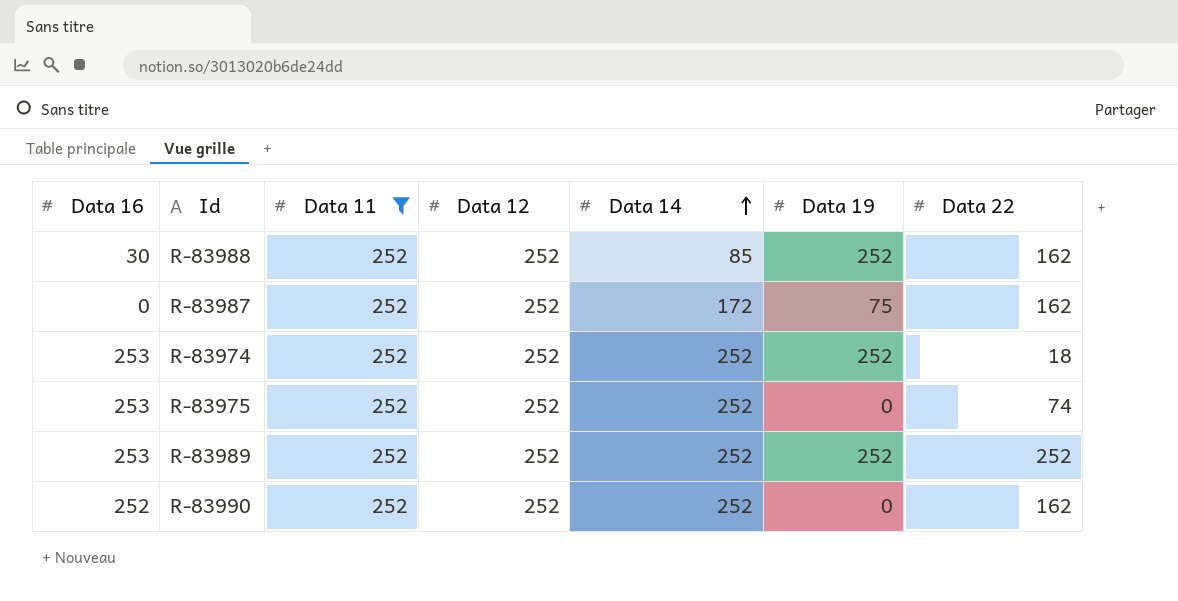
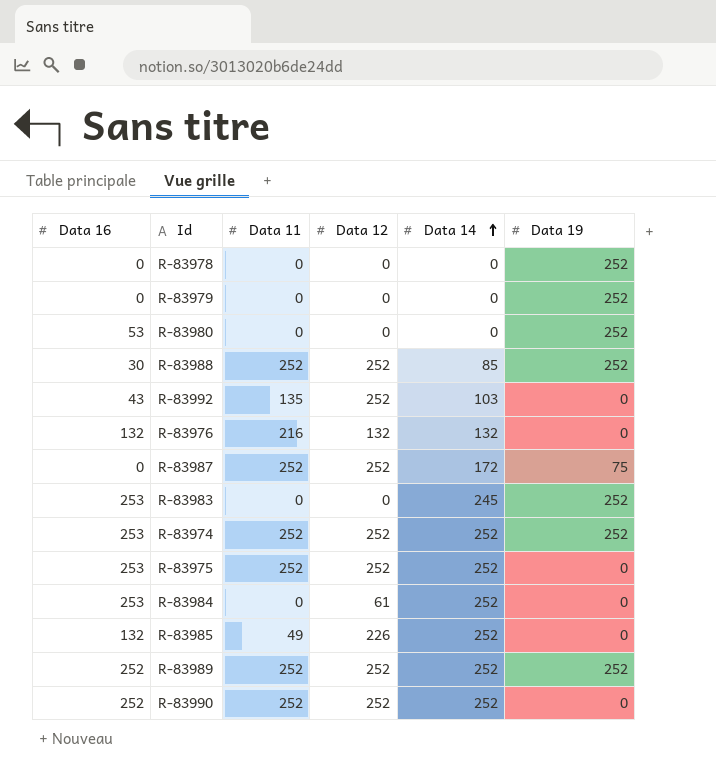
filter: Data 11 = 252 -> none
column Data 22 | position: 7 -> none
R-83989 | Data 16: 253 -> 252

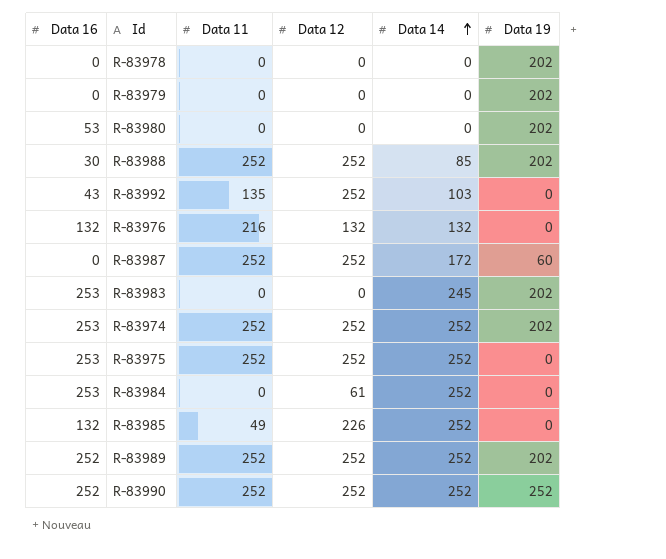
R-83978 | Data 19: 252 -> 202
R-83979 | Data 19: 252 -> 202
R-83980 | Data 19: 252 -> 202
R-83988 | Data 19: 252 -> 202
R-83987 | Data 19: 75 -> 60
R-83983 | Data 19: 252 -> 202
R-83974 | Data 19: 252 -> 202
R-83989 | Data 19: 252 -> 202
R-83990 | Data 19: 0 -> 252

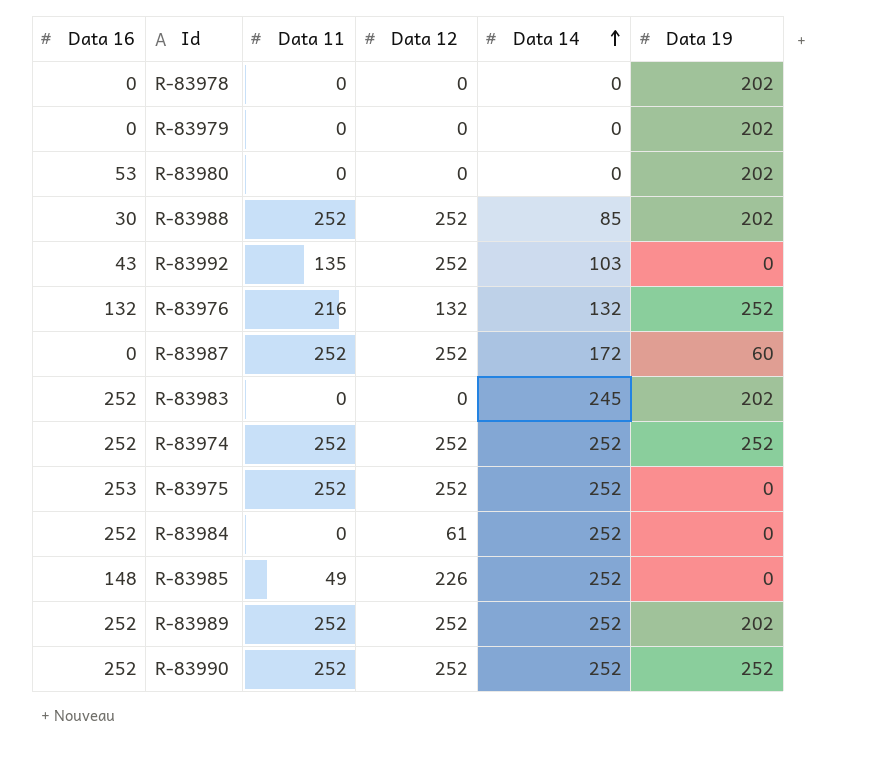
R-83976 | Data 19: 0 -> 252
R-83983 | Data 16: 253 -> 252
R-83974 | Data 16: 253 -> 252
R-83974 | Data 19: 202 -> 252
R-83984 | Data 16: 253 -> 252
R-83985 | Data 16: 132 -> 148

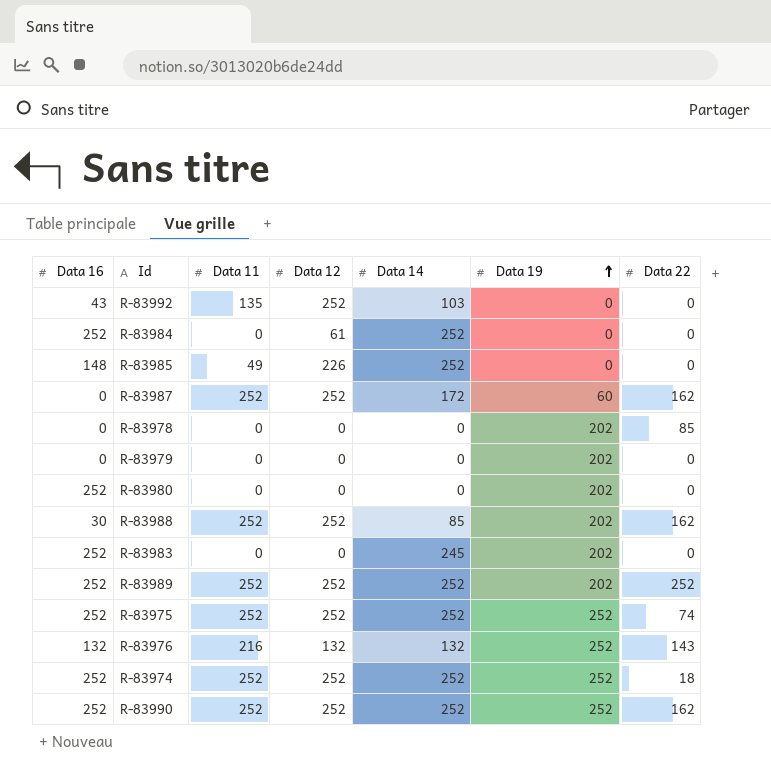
row order: Data 14 ascending -> Data 19 ascending
column Data 22 | position: none -> 7
R-83980 | Data 16: 53 -> 252
R-83975 | Data 16: 253 -> 252
R-83975 | Data 19: 0 -> 252

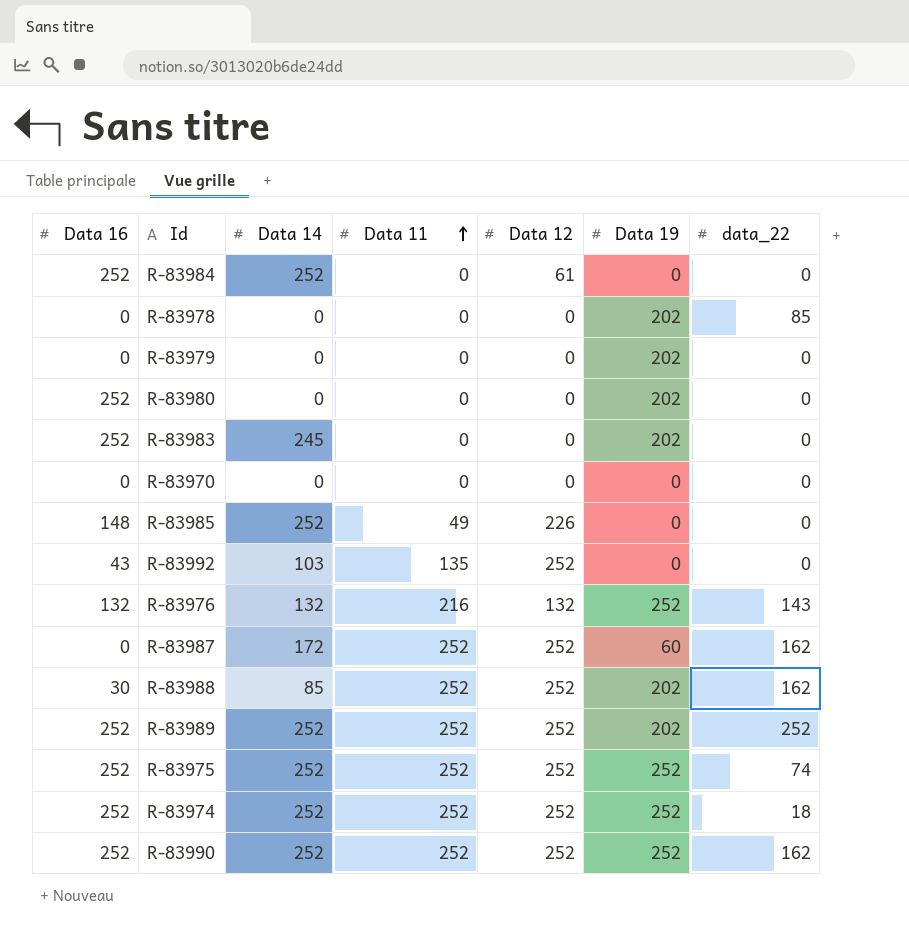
row order: Data 19 ascending -> Data 11 ascending
column Data 14 | position: 5 -> 3
column name: Data 22 -> data_22
row R-83970: none -> 0 | 0 | 0 | 0 | 0 | 0

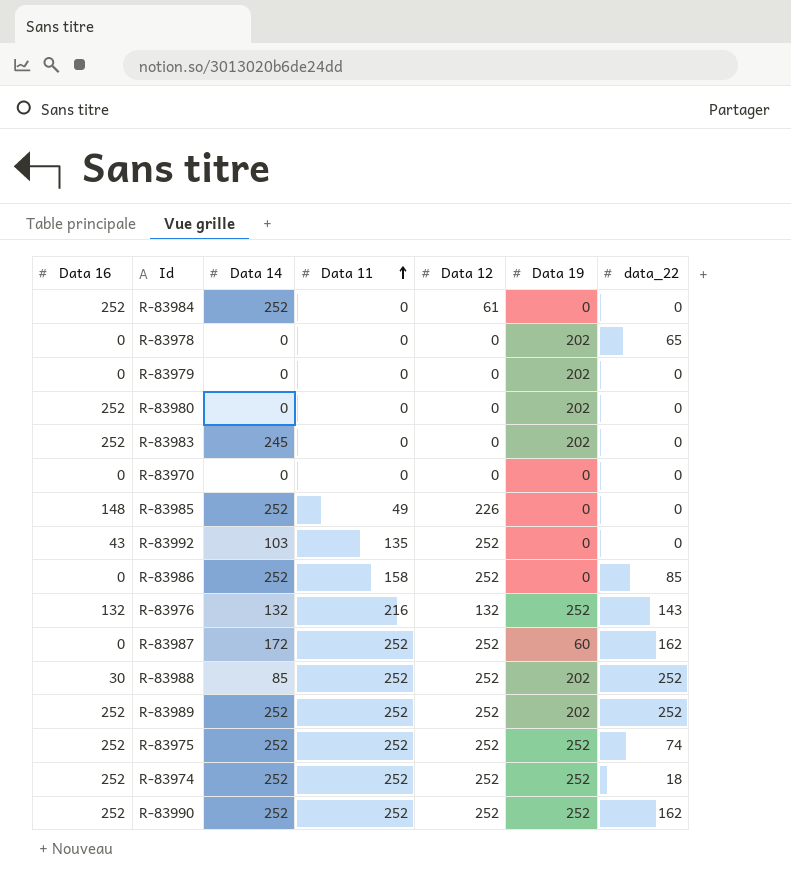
R-83978 | data_22: 85 -> 65
row R-83986: none -> 0 | 252 | 158 | 252 | 0 | 85
R-83988 | data_22: 162 -> 252

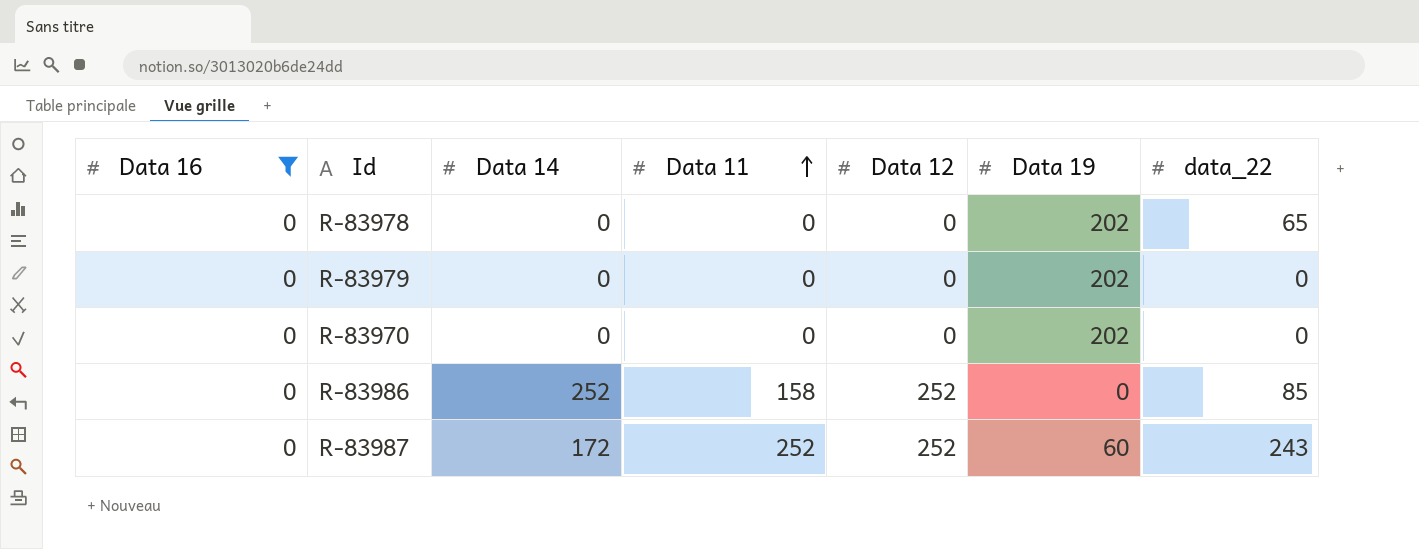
filter: none -> Data 16 = 0
R-83970 | Data 19: 0 -> 202
R-83987 | data_22: 162 -> 243

